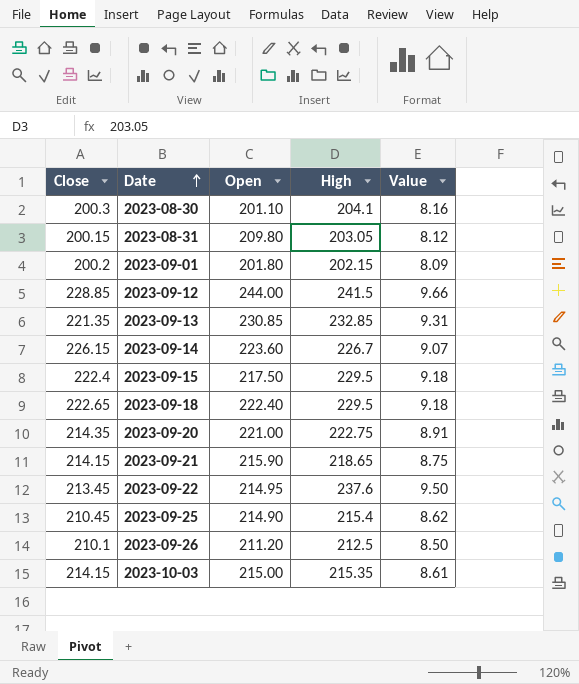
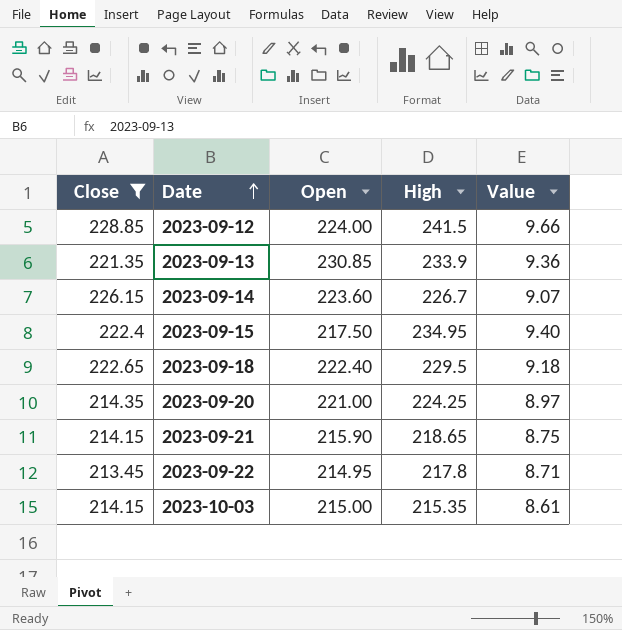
filter: none -> Close >= 213.45
2023-09-12 | Open: 244.00 -> 224.00
2023-09-13 | High: 232.85 -> 233.9
2023-09-13 | Value: 9.31 -> 9.36
2023-09-15 | High: 229.5 -> 234.95
2023-09-15 | Value: 9.18 -> 9.40
2023-09-20 | High: 222.75 -> 224.25
2023-09-20 | Value: 8.91 -> 8.97
2023-09-22 | High: 237.6 -> 217.8
2023-09-22 | Value: 9.50 -> 8.71

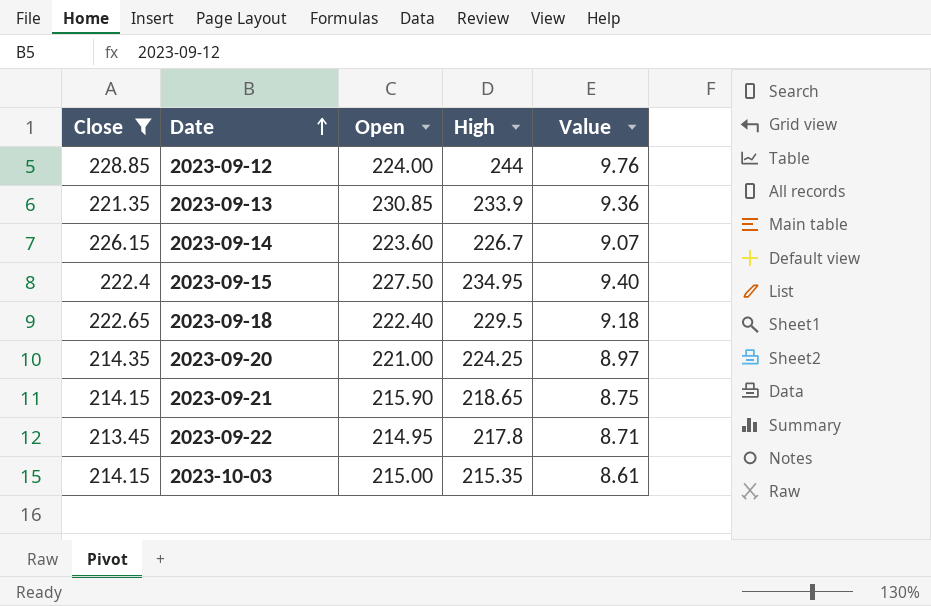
2023-09-12 | High: 241.5 -> 244
2023-09-12 | Value: 9.66 -> 9.76
2023-09-15 | Open: 217.50 -> 227.50

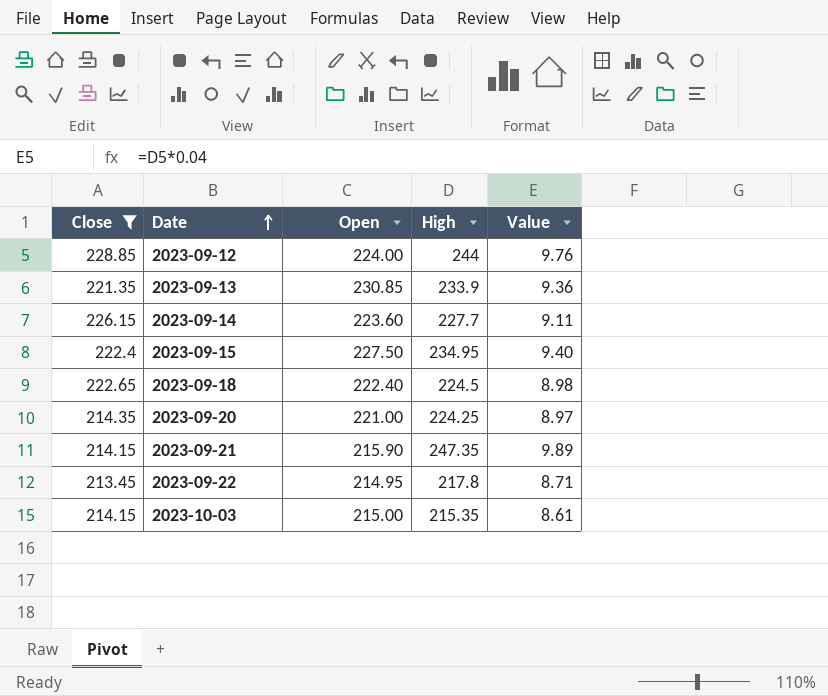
2023-09-14 | High: 226.7 -> 227.7
2023-09-14 | Value: 9.07 -> 9.11
2023-09-18 | High: 229.5 -> 224.5
2023-09-18 | Value: 9.18 -> 8.98
2023-09-21 | High: 218.65 -> 247.35
2023-09-21 | Value: 8.75 -> 9.89

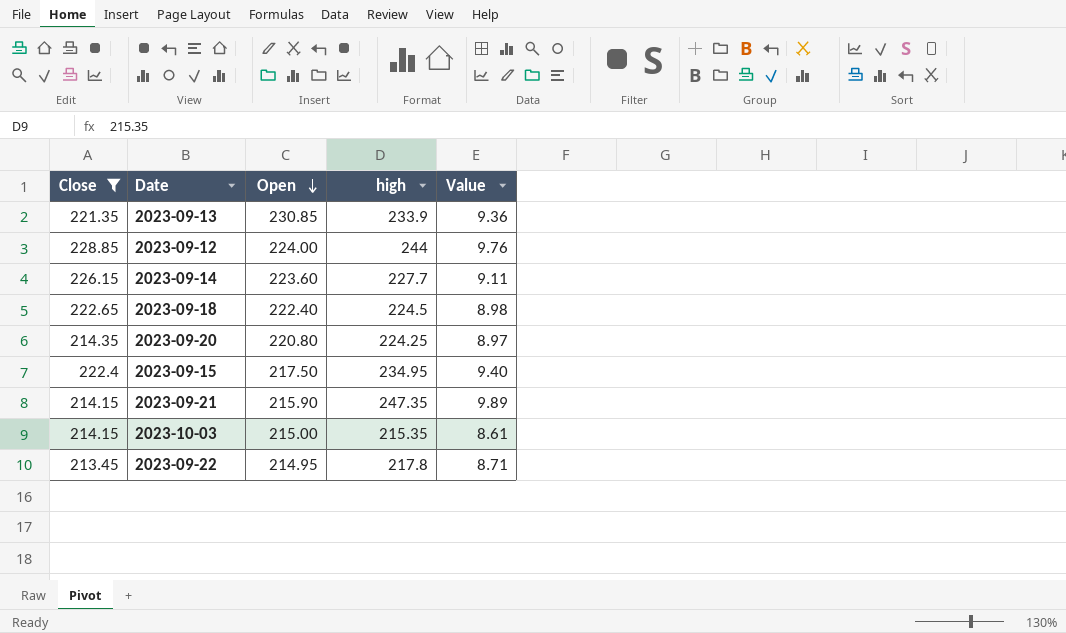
row order: Date ascending -> Open descending
column name: High -> high
2023-09-20 | Open: 221.00 -> 220.80
2023-09-15 | Open: 227.50 -> 217.50

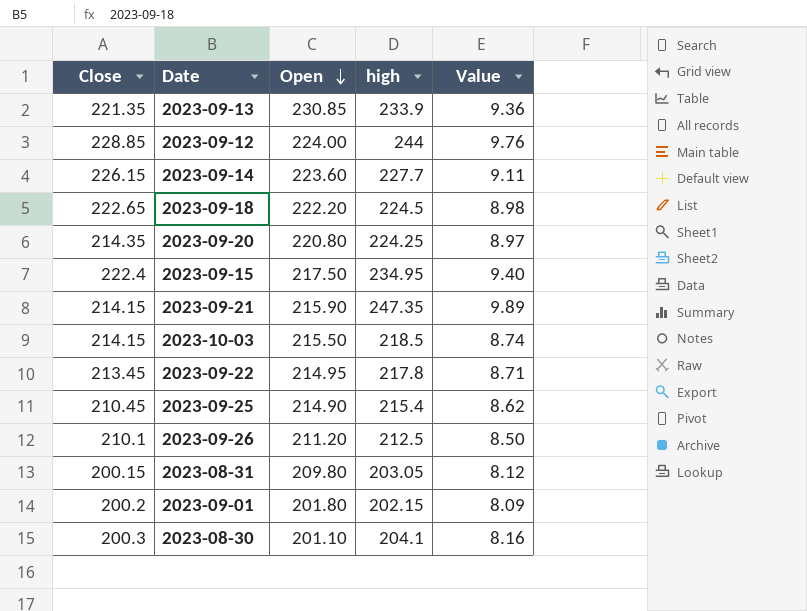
filter: Close >= 213.45 -> none
2023-09-18 | Open: 222.40 -> 222.20
2023-10-03 | Open: 215.00 -> 215.50
2023-10-03 | high: 215.35 -> 218.5
2023-10-03 | Value: 8.61 -> 8.74

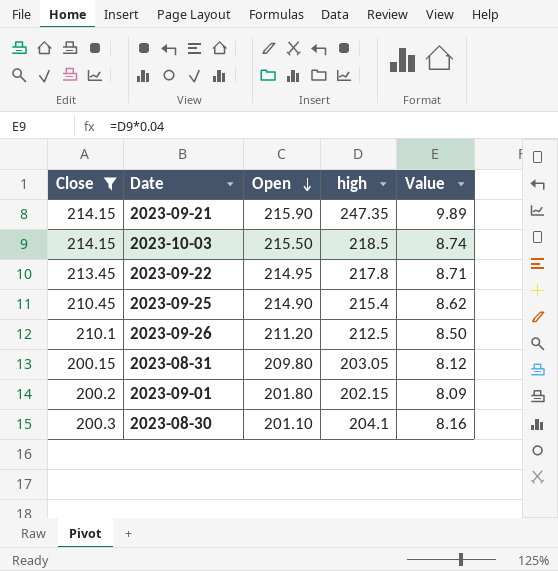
filter: none -> Close <= 214.15

